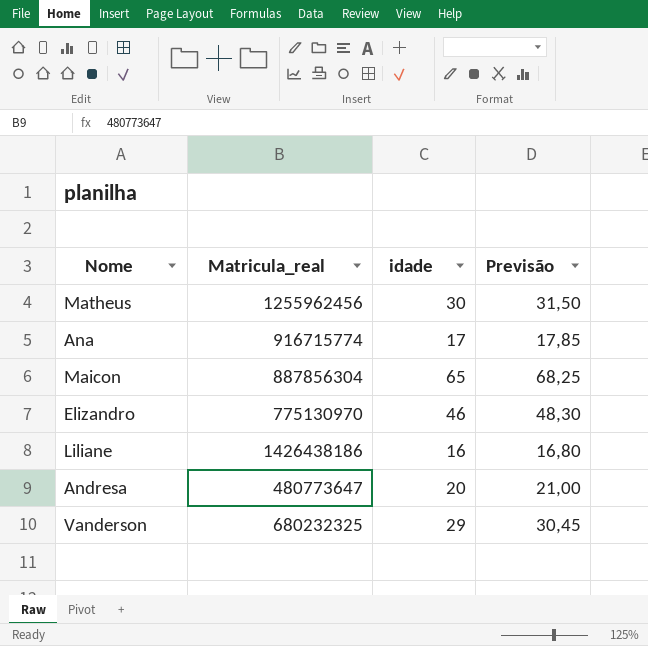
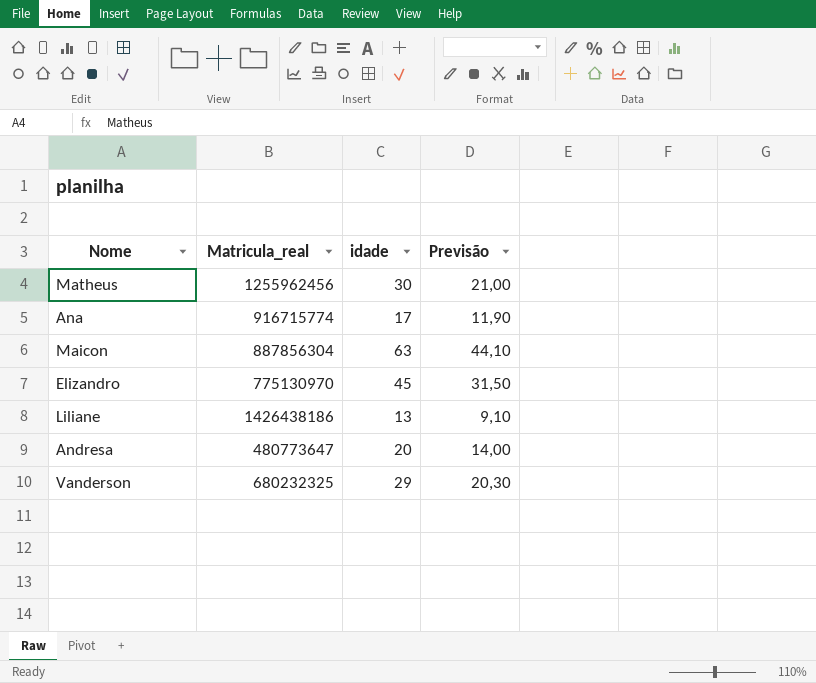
column Previsão | formula: [idade] * 1,05 -> [idade] * 0,7
Maicon | idade: 65 -> 63
Elizandro | idade: 46 -> 45
Liliane | idade: 16 -> 13

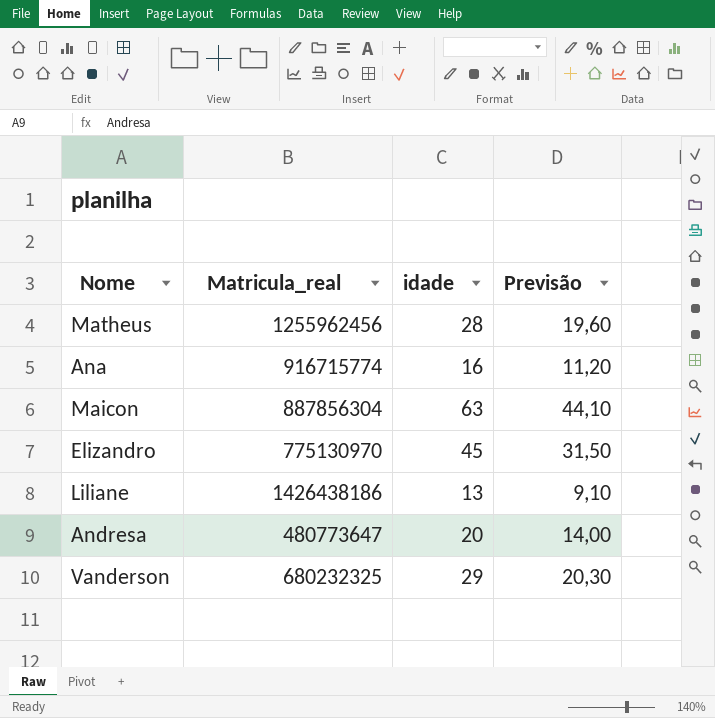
Matheus | idade: 30 -> 28
Matheus | Previsão: 21,00 -> 19,60
Ana | idade: 17 -> 16
Ana | Previsão: 11,90 -> 11,20

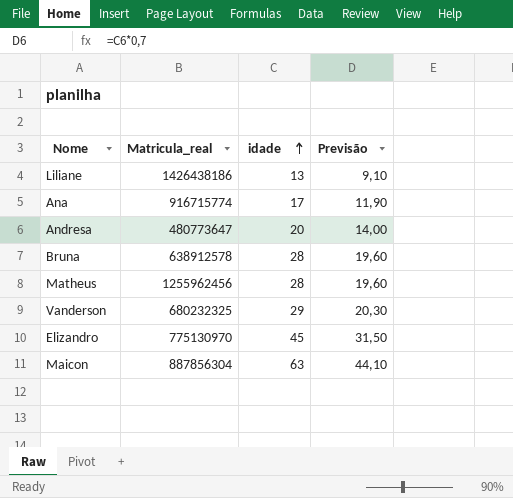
row order: none -> idade ascending
Ana | idade: 16 -> 17
Ana | Previsão: 11,20 -> 11,90
row Bruna: none -> 638912578 | 28 | 19,60

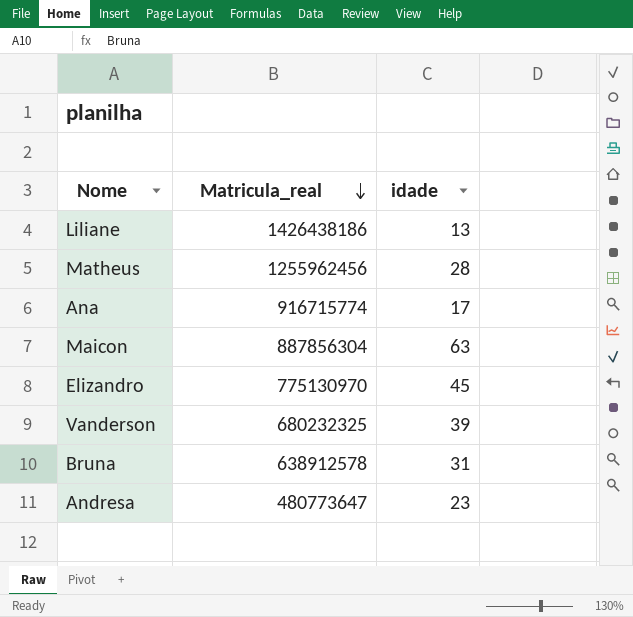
row order: idade ascending -> Matricula_real descending
column Previsão | formula: [idade] * 0,7 -> none
Vanderson | idade: 29 -> 39
Bruna | idade: 28 -> 31
Andresa | idade: 20 -> 23

